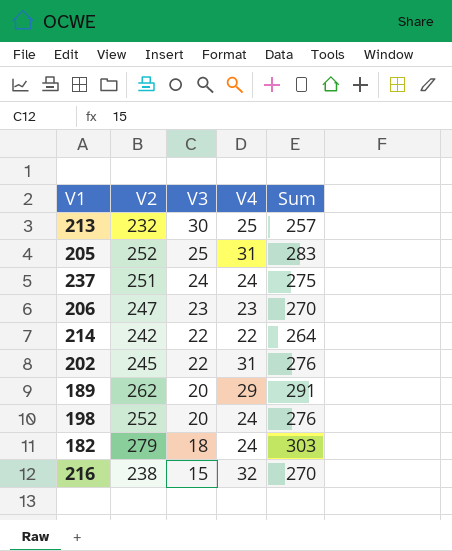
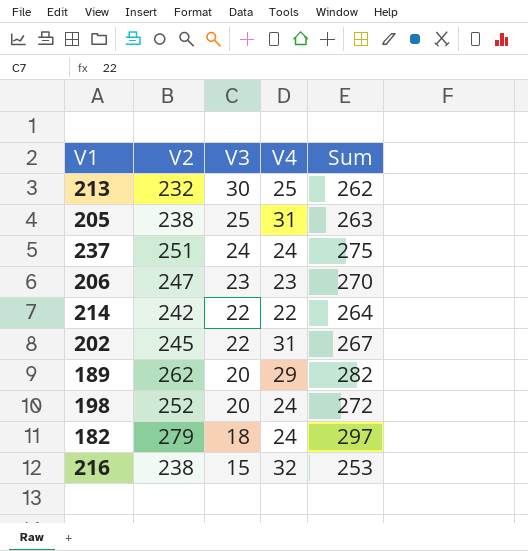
column Sum | formula: [V2] + [V4] -> [V2] + [V3]
205 | V2: 252 -> 238

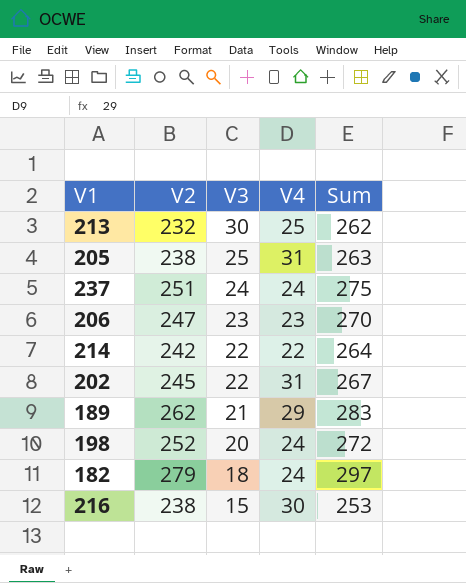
189 | V3: 20 -> 21
189 | Sum: 282 -> 283
216 | V4: 32 -> 30

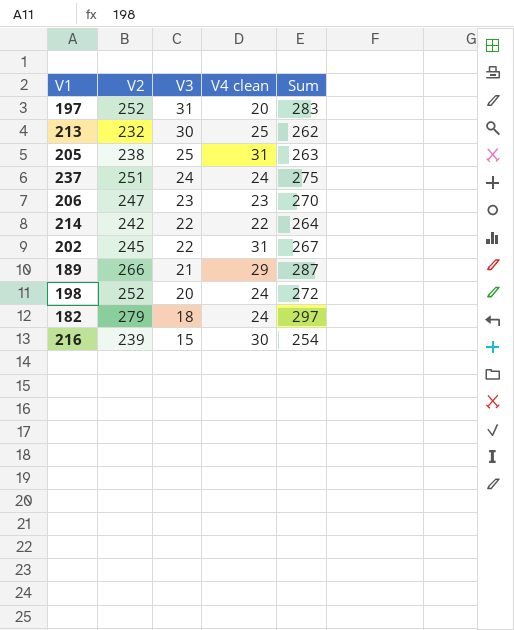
column name: V4 -> V4 clean
row 197: none -> 252 | 31 | 20 | 283
189 | V2: 262 -> 266
189 | Sum: 283 -> 287
216 | V2: 238 -> 239
216 | Sum: 253 -> 254

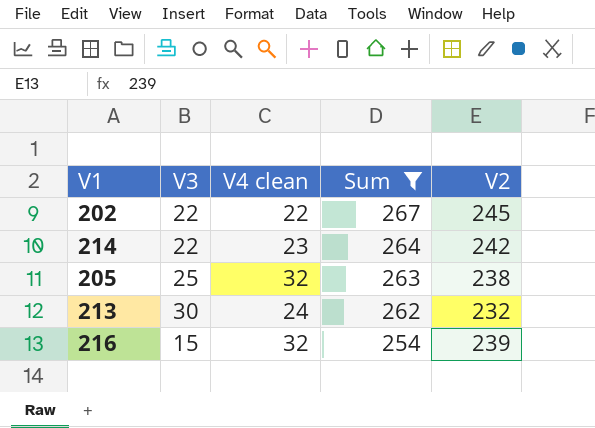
filter: none -> Sum <= 267
row order: V3 descending -> Sum descending
column V2 | position: 2 -> 5
202 | V4 clean: 31 -> 22
214 | V4 clean: 22 -> 23
205 | V4 clean: 31 -> 32
213 | V4 clean: 25 -> 24
216 | V4 clean: 30 -> 32

